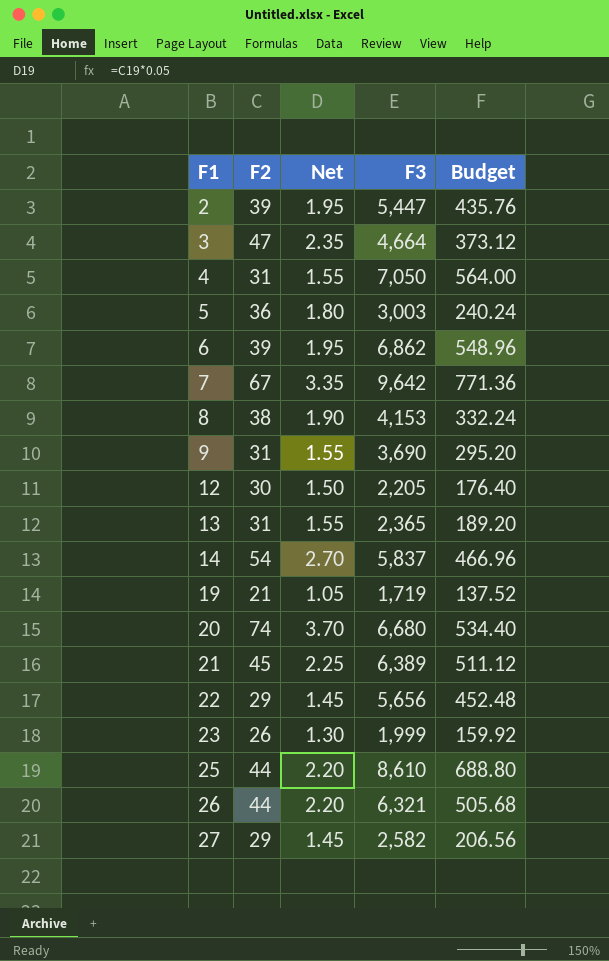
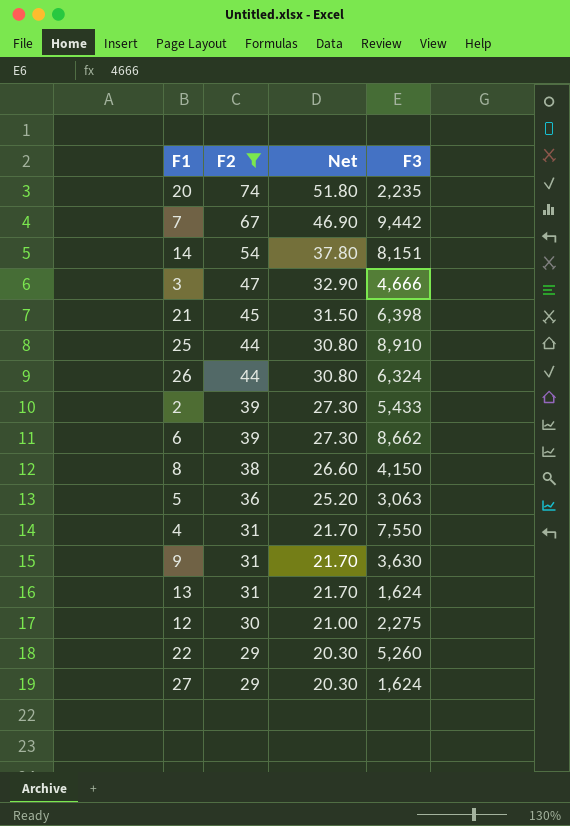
filter: none -> F2 >= 29
row order: F1 ascending -> F2 descending
column Budget | formula: [F3] * 0.08 -> none
column Net | formula: [F2] * 0.05 -> [F2] * 0.7
20 | F3: 6,680 -> 2,235
7 | F3: 9,642 -> 9,442
14 | F3: 5,837 -> 8,151
3 | F3: 4,664 -> 4,666
21 | F3: 6,389 -> 6,398
25 | F3: 8,610 -> 8,910
26 | F3: 6,321 -> 6,324
2 | F3: 5,447 -> 5,433
6 | F3: 6,862 -> 8,662
8 | F3: 4,153 -> 4,150
5 | F3: 3,003 -> 3,063
4 | F3: 7,050 -> 7,550
9 | F3: 3,690 -> 3,630
13 | F3: 2,365 -> 1,624
12 | F3: 2,205 -> 2,275
22 | F3: 5,656 -> 5,260
27 | F3: 2,582 -> 1,624

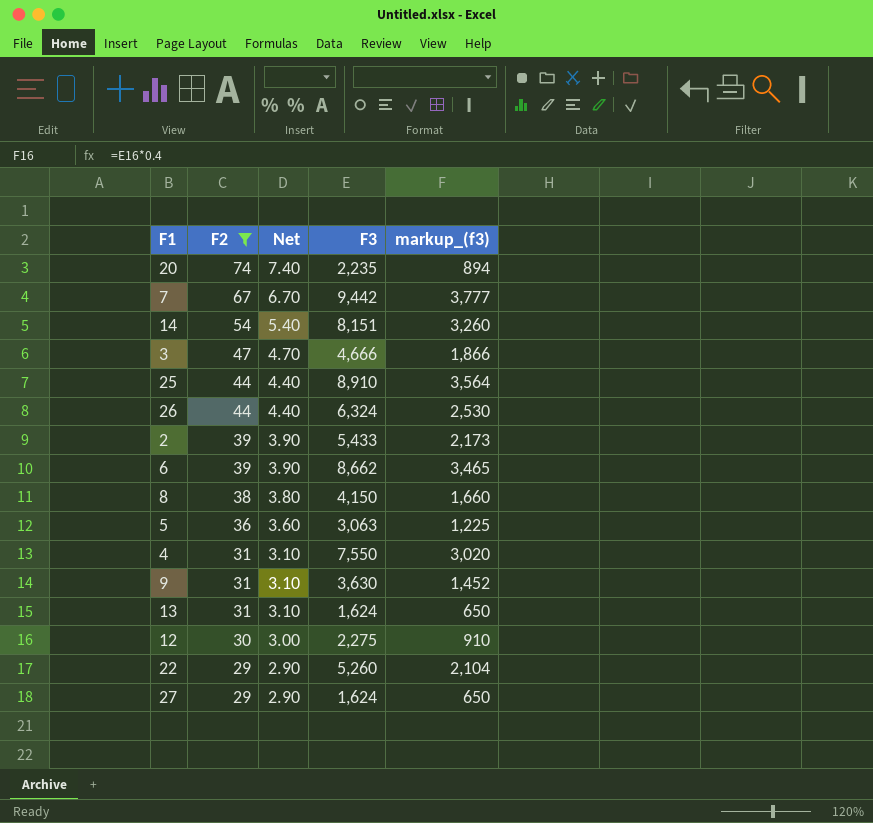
column Net | formula: [F2] * 0.7 -> [F2] * 0.1
column markup_(f3) | formula: none -> [F3] * 0.4
row 21: 45 | 31.50 | 6,398 -> none

